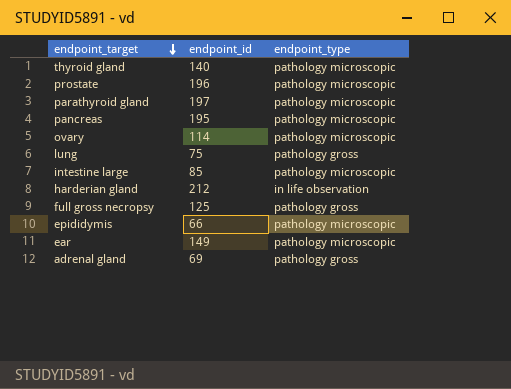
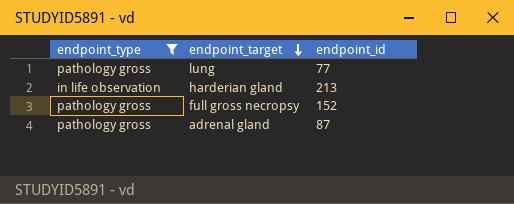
filter: none -> endpoint_type != pathology microscopic
column endpoint_type | position: 3 -> 1
lung | endpoint_id: 75 -> 77
harderian gland | endpoint_id: 212 -> 213
full gross necropsy | endpoint_id: 125 -> 152
adrenal gland | endpoint_id: 69 -> 87

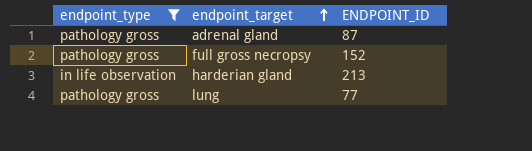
row order: endpoint_target descending -> endpoint_target ascending
column name: endpoint_id -> ENDPOINT_ID

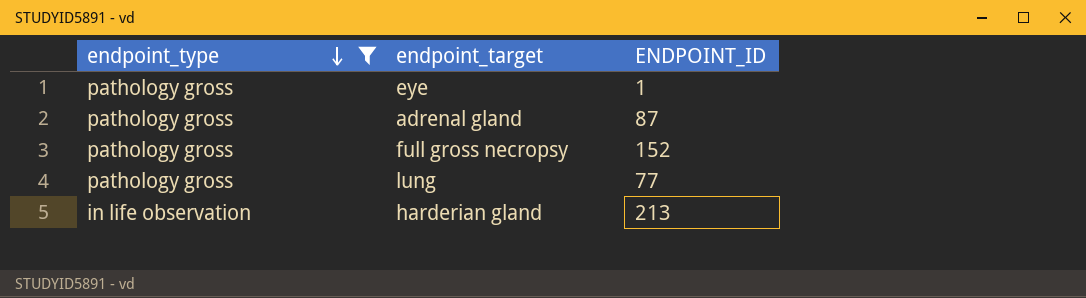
row order: endpoint_target ascending -> endpoint_type descending
row eye: none -> pathology gross | 1

